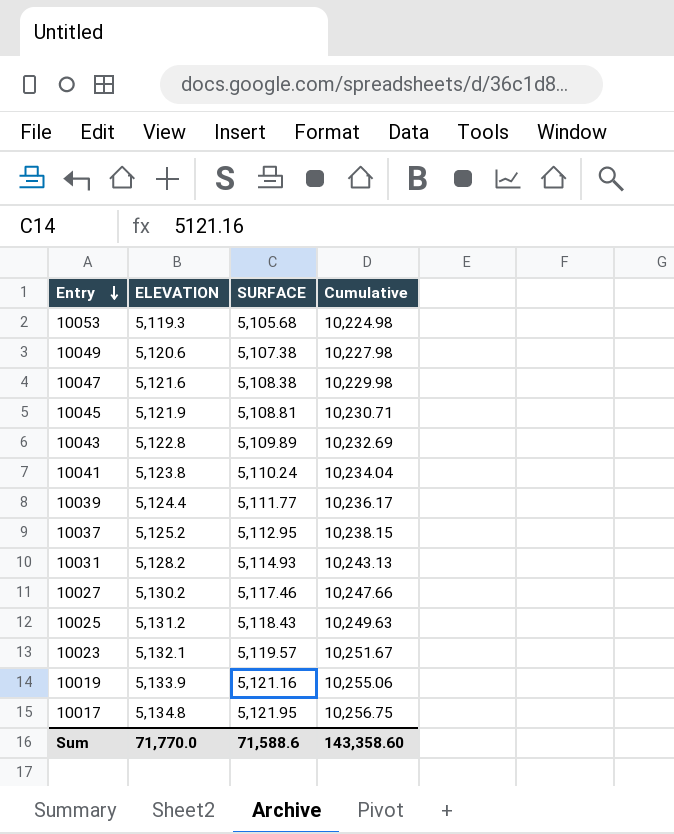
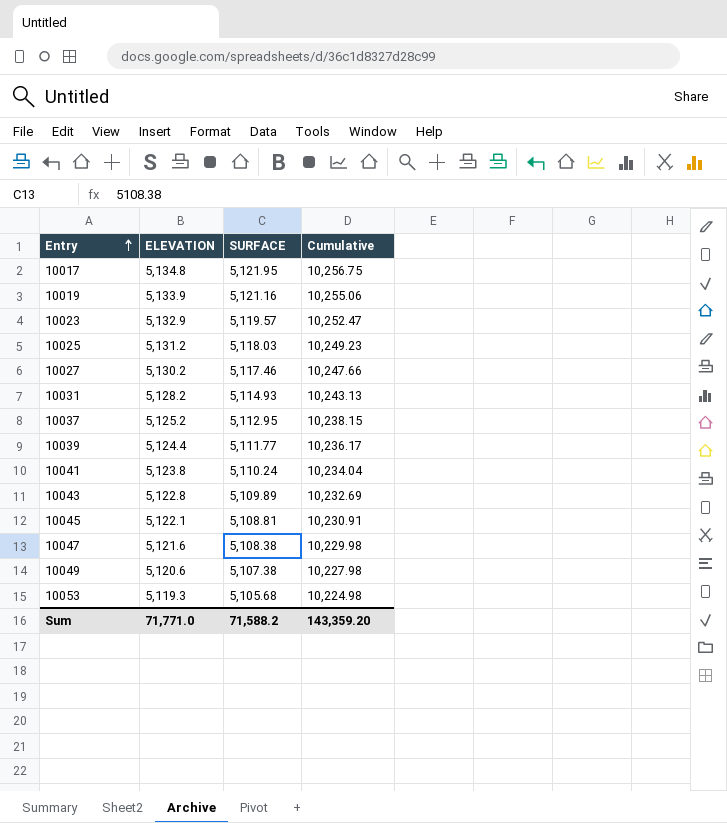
row order: Entry descending -> Entry ascending
10023 | ELEVATION: 5,132.1 -> 5,132.9
10023 | Cumulative: 10,251.67 -> 10,252.47
10025 | SURFACE: 5,118.43 -> 5,118.03
10025 | Cumulative: 10,249.63 -> 10,249.23
10045 | ELEVATION: 5,121.9 -> 5,122.1
10045 | Cumulative: 10,230.71 -> 10,230.91
Sum | ELEVATION: 71,770.0 -> 71,771.0
Sum | SURFACE: 71,588.6 -> 71,588.2
Sum | Cumulative: 143,358.60 -> 143,359.20

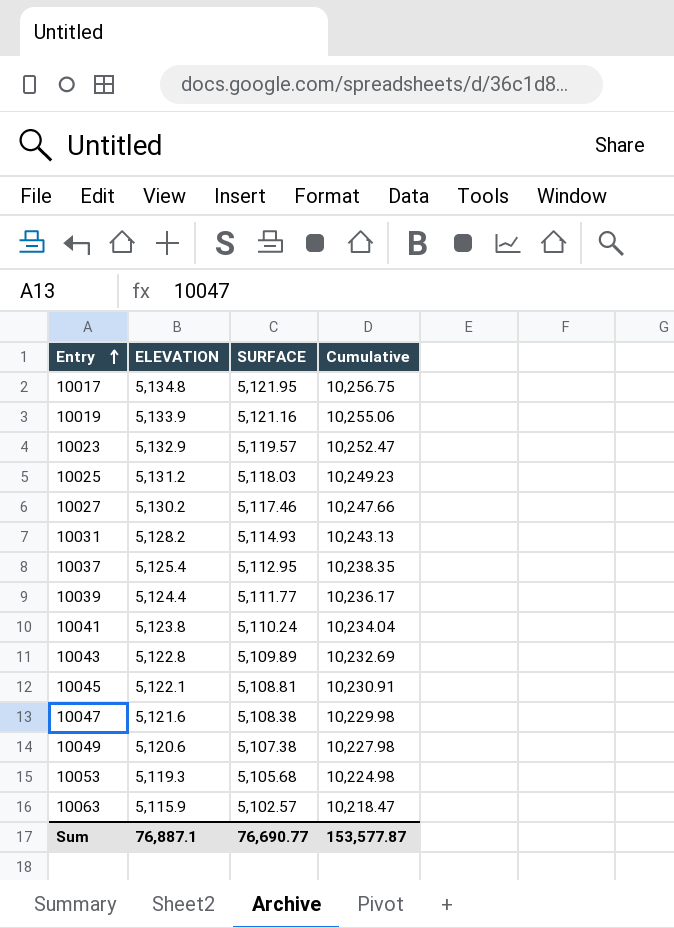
10037 | ELEVATION: 5,125.2 -> 5,125.4
10037 | Cumulative: 10,238.15 -> 10,238.35
row 10063: none -> 5,115.9 | 5,102.57 | 10,218.47
Sum | ELEVATION: 71,771.0 -> 76,887.1
Sum | SURFACE: 71,588.2 -> 76,690.77
Sum | Cumulative: 143,359.20 -> 153,577.87

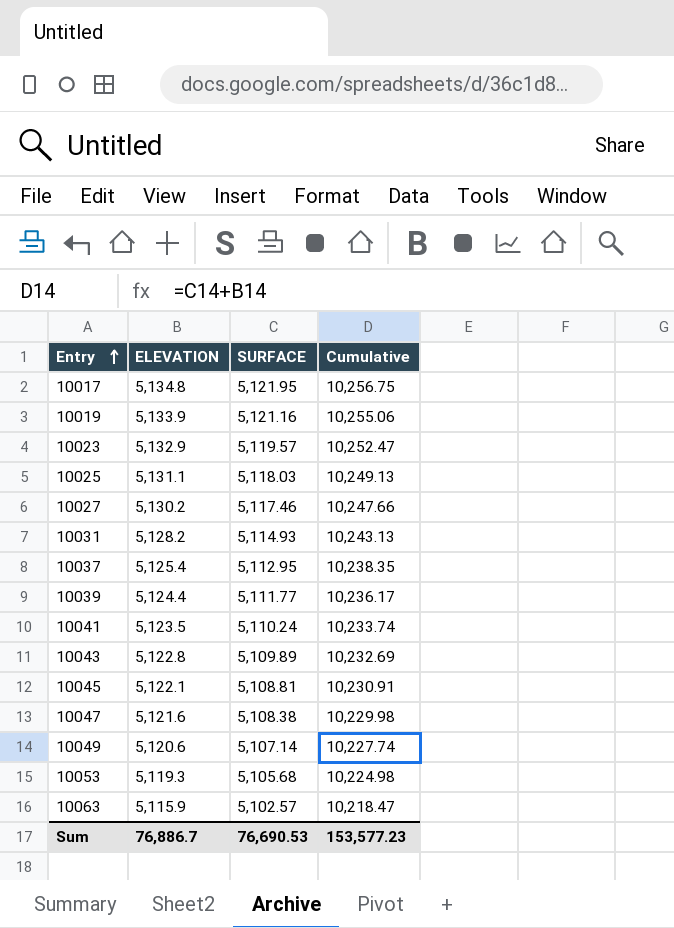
10025 | ELEVATION: 5,131.2 -> 5,131.1
10025 | Cumulative: 10,249.23 -> 10,249.13
10041 | ELEVATION: 5,123.8 -> 5,123.5
10041 | Cumulative: 10,234.04 -> 10,233.74
10049 | SURFACE: 5,107.38 -> 5,107.14
10049 | Cumulative: 10,227.98 -> 10,227.74
Sum | ELEVATION: 76,887.1 -> 76,886.7
Sum | SURFACE: 76,690.77 -> 76,690.53
Sum | Cumulative: 153,577.87 -> 153,577.23

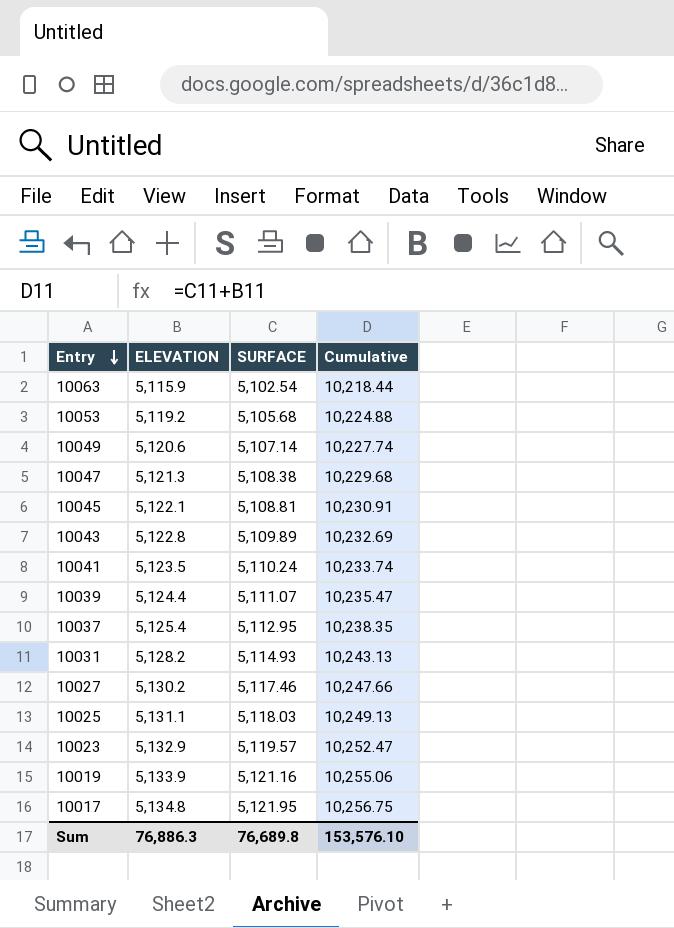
row order: Entry ascending -> Entry descending
10063 | SURFACE: 5,102.57 -> 5,102.54
10063 | Cumulative: 10,218.47 -> 10,218.44
10053 | ELEVATION: 5,119.3 -> 5,119.2
10053 | Cumulative: 10,224.98 -> 10,224.88
10047 | ELEVATION: 5,121.6 -> 5,121.3
10047 | Cumulative: 10,229.98 -> 10,229.68
10039 | SURFACE: 5,111.77 -> 5,111.07
10039 | Cumulative: 10,236.17 -> 10,235.47
Sum | ELEVATION: 76,886.7 -> 76,886.3
Sum | SURFACE: 76,690.53 -> 76,689.8
Sum | Cumulative: 153,577.23 -> 153,576.10

